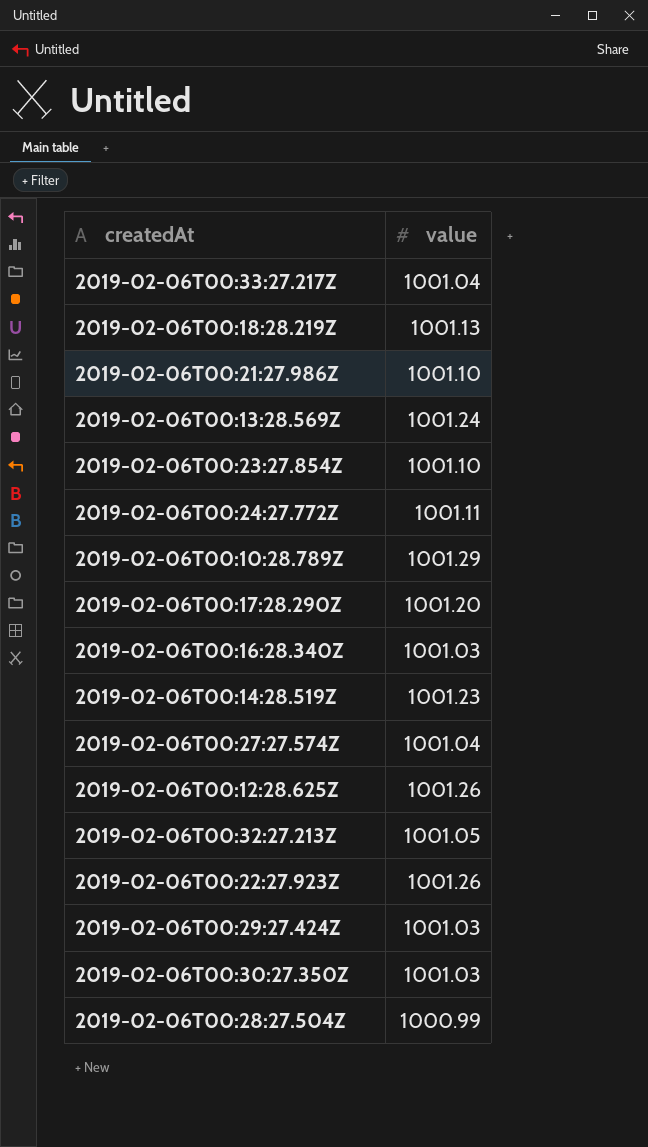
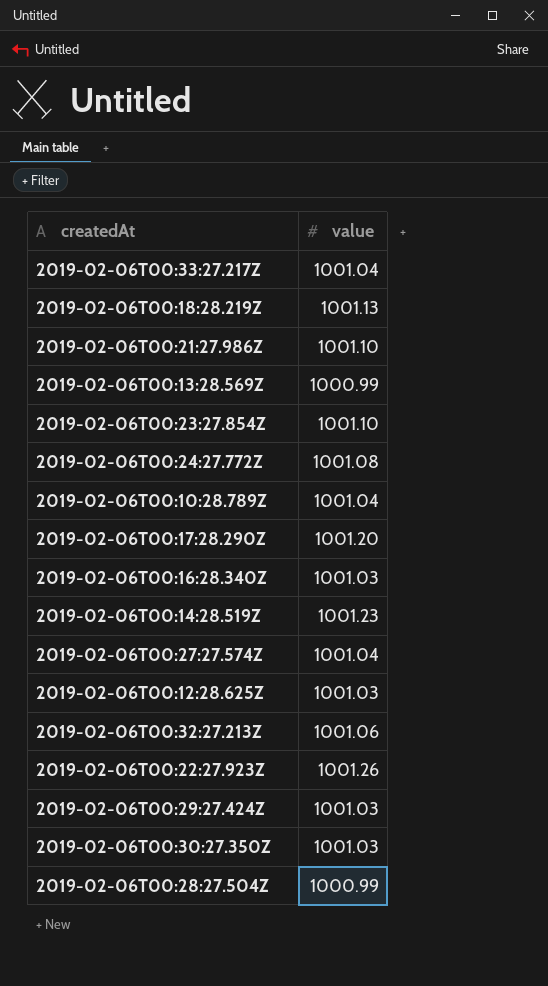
2019-02-06T00:13:28.569Z | value: 1001.24 -> 1000.99
2019-02-06T00:24:27.772Z | value: 1001.11 -> 1001.08
2019-02-06T00:10:28.789Z | value: 1001.29 -> 1001.04
2019-02-06T00:12:28.625Z | value: 1001.26 -> 1001.03
2019-02-06T00:32:27.213Z | value: 1001.05 -> 1001.06

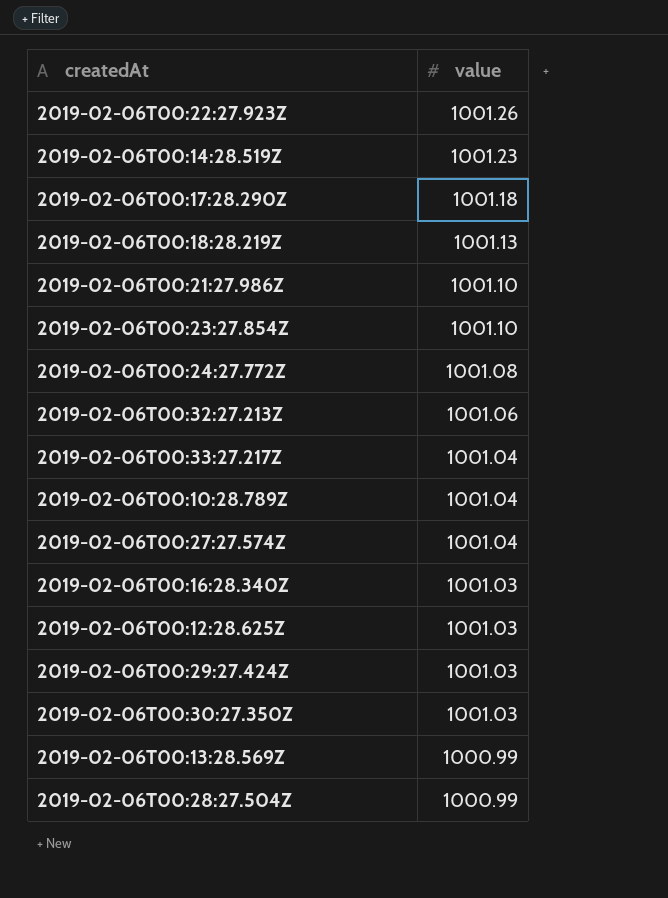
row order: none -> value descending
2019-02-06T00:17:28.290Z | value: 1001.20 -> 1001.18

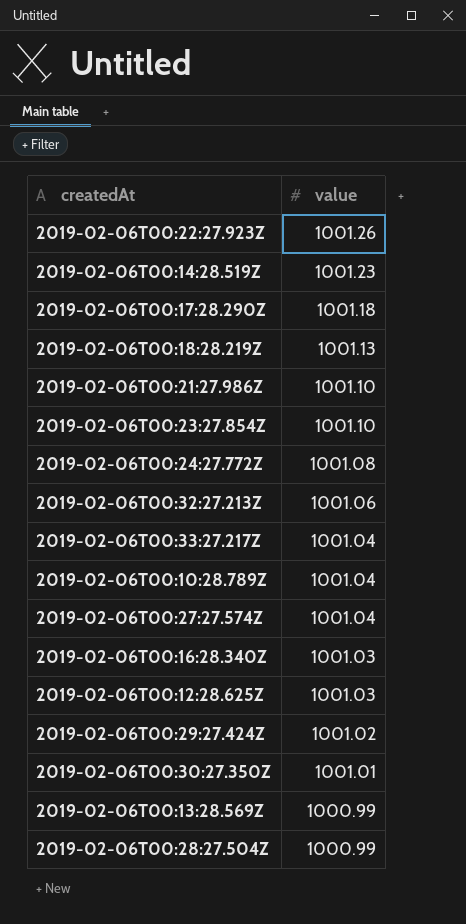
2019-02-06T00:29:27.424Z | value: 1001.03 -> 1001.02
2019-02-06T00:30:27.350Z | value: 1001.03 -> 1001.01

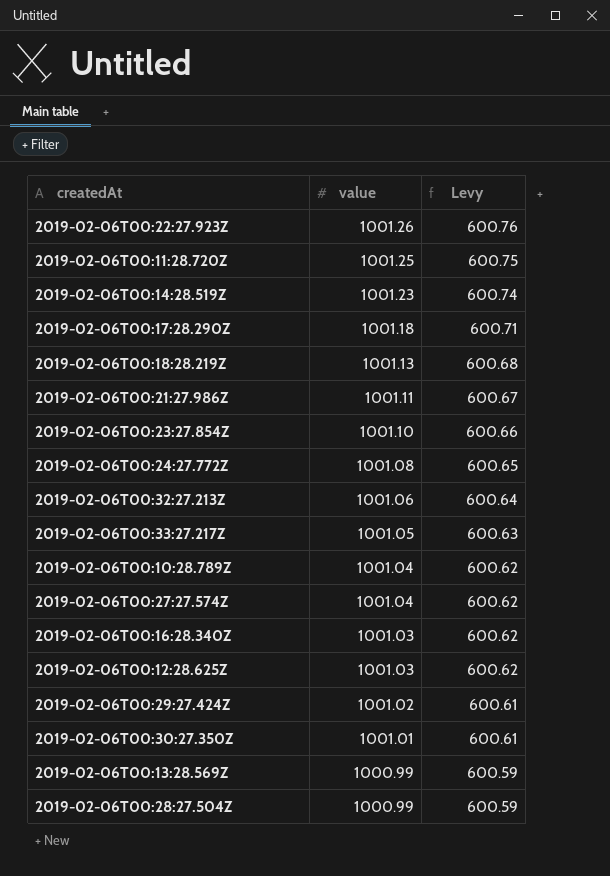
column Levy | formula: none -> [value] * 0.6
row 2019-02-06T00:11:28.720Z: none -> 1001.25 | 600.75
2019-02-06T00:21:27.986Z | value: 1001.10 -> 1001.11
2019-02-06T00:33:27.217Z | value: 1001.04 -> 1001.05

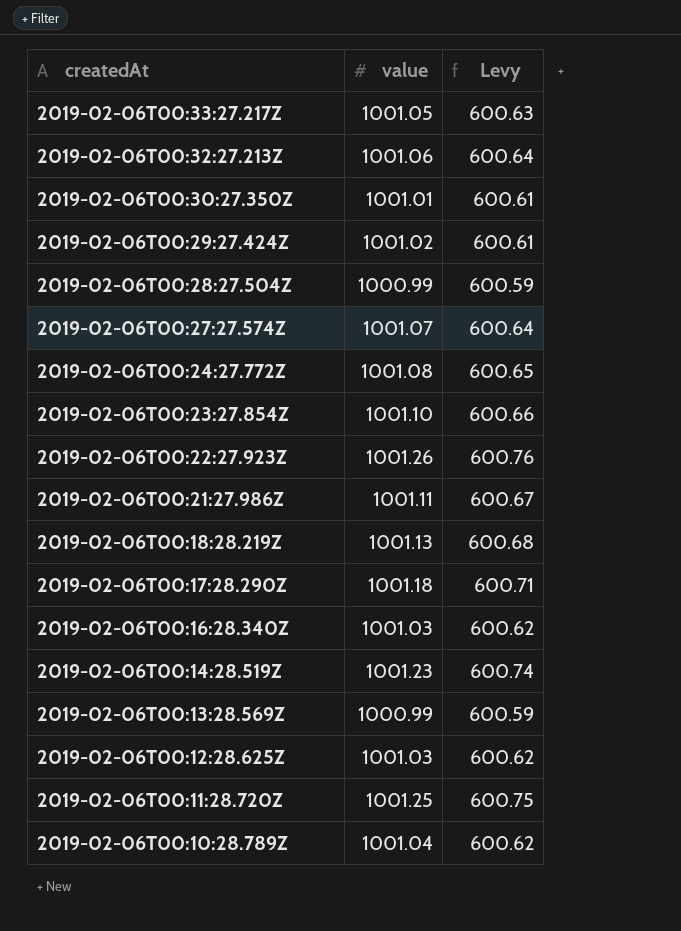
row order: value descending -> createdAt descending
2019-02-06T00:27:27.574Z | value: 1001.04 -> 1001.07
2019-02-06T00:27:27.574Z | Levy: 600.62 -> 600.64

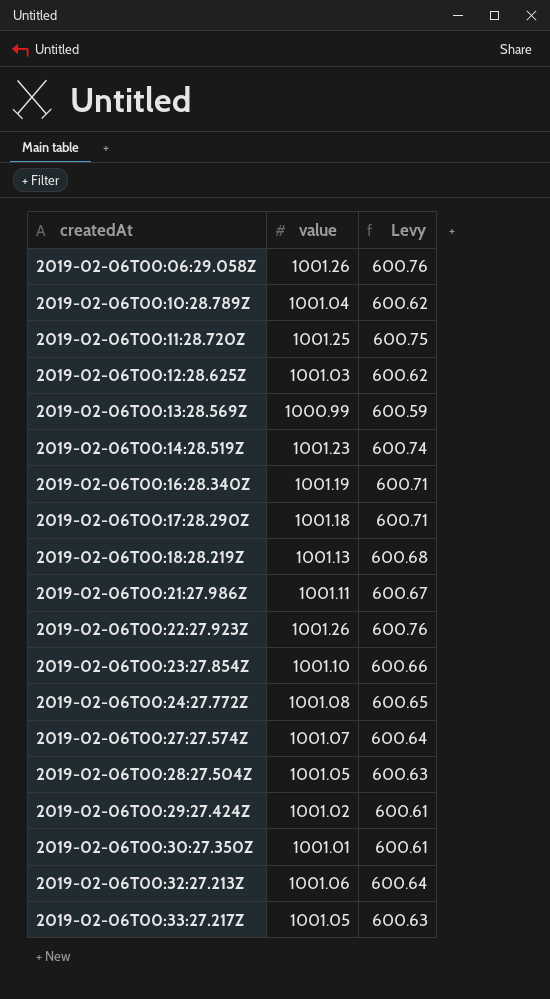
row order: createdAt descending -> createdAt ascending
row 2019-02-06T00:06:29.058Z: none -> 1001.26 | 600.76
2019-02-06T00:16:28.340Z | value: 1001.03 -> 1001.19
2019-02-06T00:16:28.340Z | Levy: 600.62 -> 600.71
2019-02-06T00:28:27.504Z | value: 1000.99 -> 1001.05
2019-02-06T00:28:27.504Z | Levy: 600.59 -> 600.63

